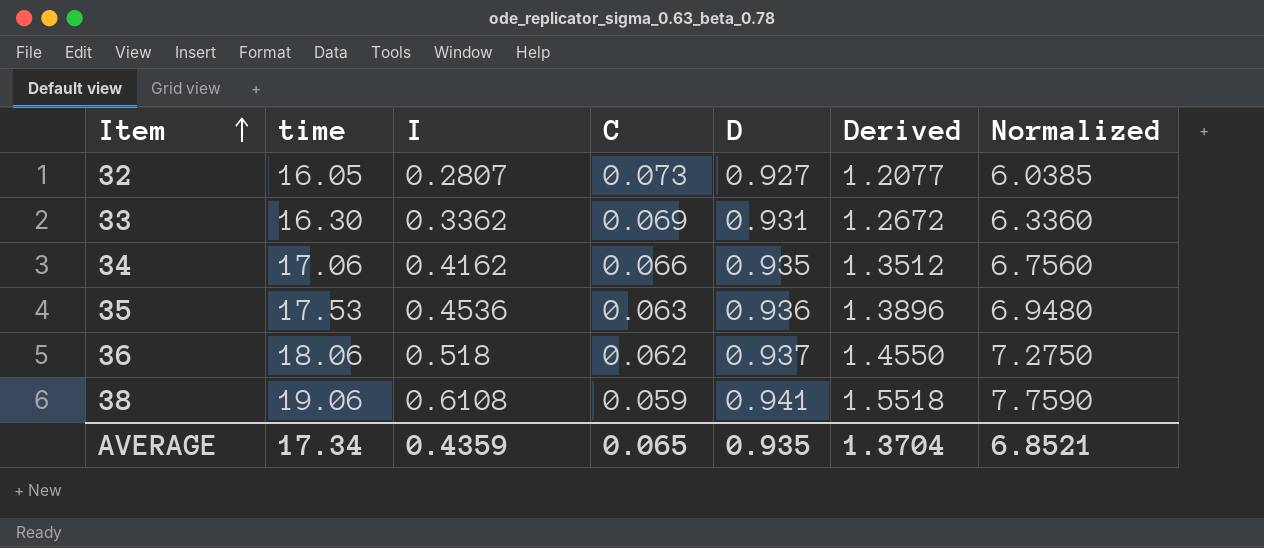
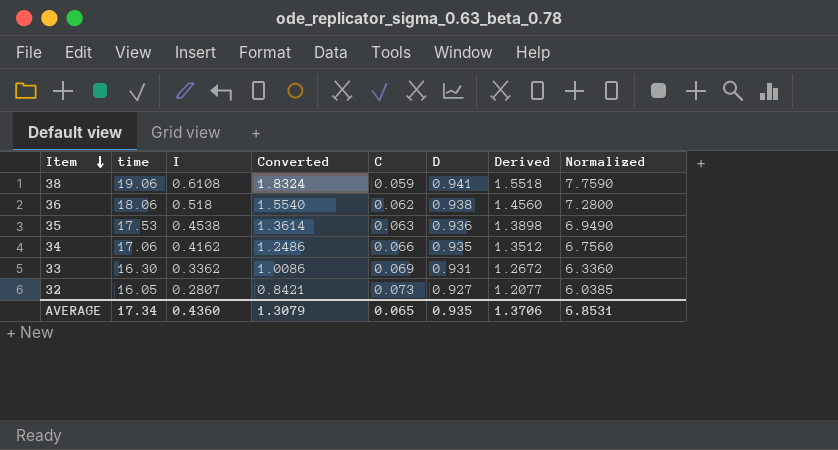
row order: Item ascending -> Item descending
column Converted | formula: none -> [I] * 3
36 | D: 0.937 -> 0.938
36 | Derived: 1.4550 -> 1.4560
36 | Normalized: 7.2750 -> 7.2800
35 | I: 0.4536 -> 0.4538
35 | Derived: 1.3896 -> 1.3898
35 | Normalized: 6.9480 -> 6.9490
AVERAGE | I: 0.4359 -> 0.4360
AVERAGE | Derived: 1.3704 -> 1.3706
AVERAGE | Normalized: 6.8521 -> 6.8531

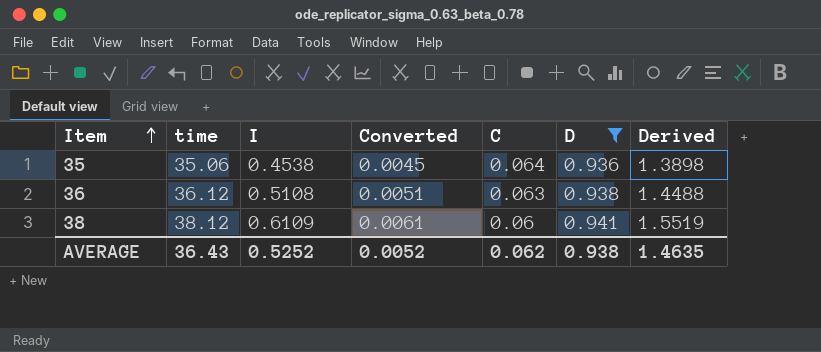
filter: none -> D >= 0.936
row order: Item descending -> Item ascending
column Normalized | formula: [Derived] * 5 -> none
column Converted | formula: [I] * 3 -> [I] * 0.01
35 | time: 17.53 -> 35.06
35 | C: 0.063 -> 0.064
36 | time: 18.06 -> 36.12
36 | I: 0.518 -> 0.5108
36 | C: 0.062 -> 0.063
36 | Derived: 1.4560 -> 1.4488
38 | time: 19.06 -> 38.12
38 | I: 0.6108 -> 0.6109
38 | C: 0.059 -> 0.06
38 | Derived: 1.5518 -> 1.5519
AVERAGE | time: 17.34 -> 36.43
AVERAGE | I: 0.4360 -> 0.5252
AVERAGE | Converted: 1.3079 -> 0.0052
AVERAGE | C: 0.065 -> 0.062
AVERAGE | D: 0.935 -> 0.938
AVERAGE | Derived: 1.3706 -> 1.4635

